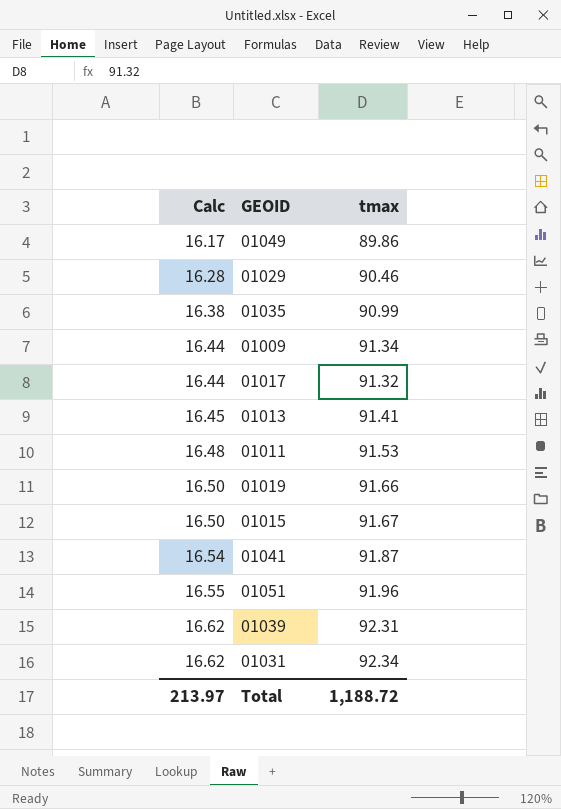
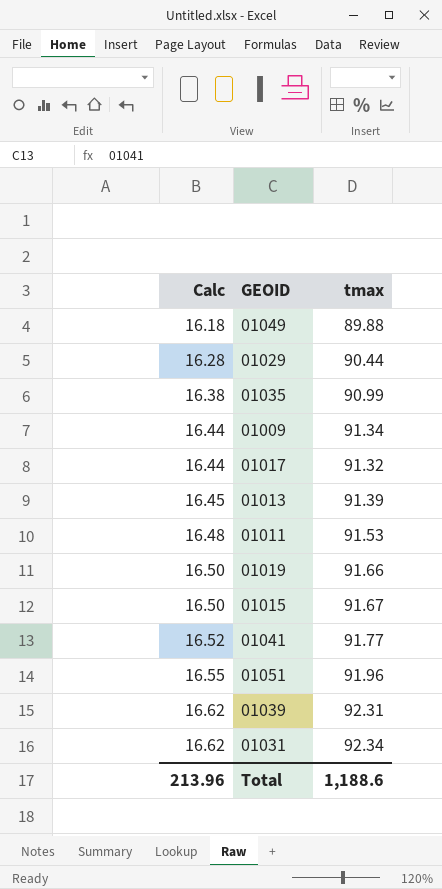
01049 | Calc: 16.17 -> 16.18
01049 | tmax: 89.86 -> 89.88
01029 | tmax: 90.46 -> 90.44
01013 | tmax: 91.41 -> 91.39
01041 | Calc: 16.54 -> 16.52
01041 | tmax: 91.87 -> 91.77
Total | Calc: 213.97 -> 213.96
Total | tmax: 1,188.72 -> 1,188.6

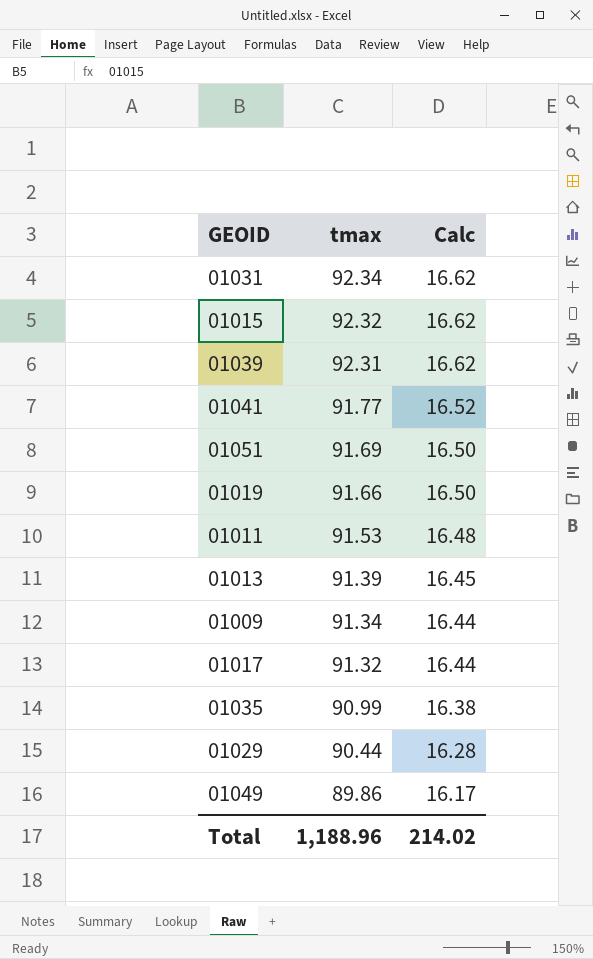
row order: Calc ascending -> tmax descending
column Calc | position: 1 -> 3
01015 | tmax: 91.67 -> 92.32
01015 | Calc: 16.50 -> 16.62
01051 | tmax: 91.96 -> 91.69
01051 | Calc: 16.55 -> 16.50
01049 | tmax: 89.88 -> 89.86
01049 | Calc: 16.18 -> 16.17
Total | tmax: 1,188.6 -> 1,188.96
Total | Calc: 213.96 -> 214.02

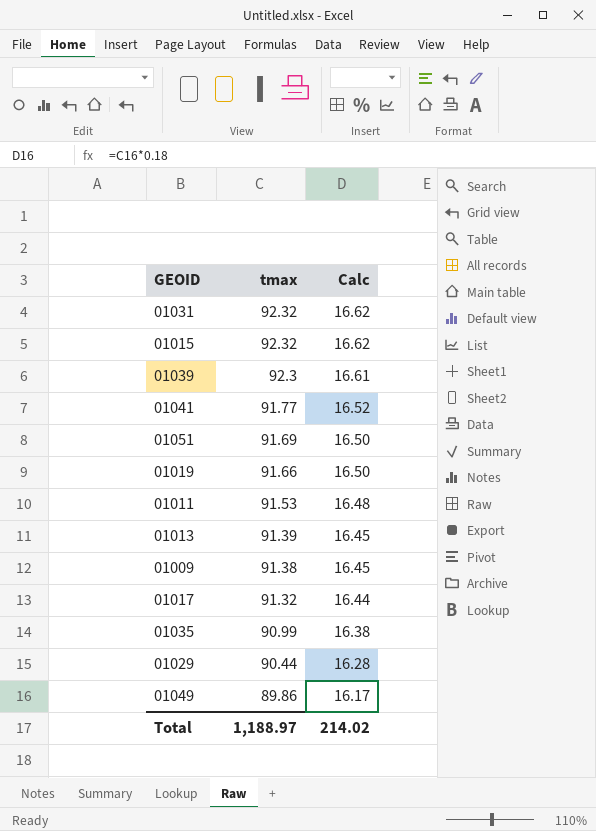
01031 | tmax: 92.34 -> 92.32
01039 | tmax: 92.31 -> 92.3
01039 | Calc: 16.62 -> 16.61
01009 | tmax: 91.34 -> 91.38
01009 | Calc: 16.44 -> 16.45
Total | tmax: 1,188.96 -> 1,188.97

